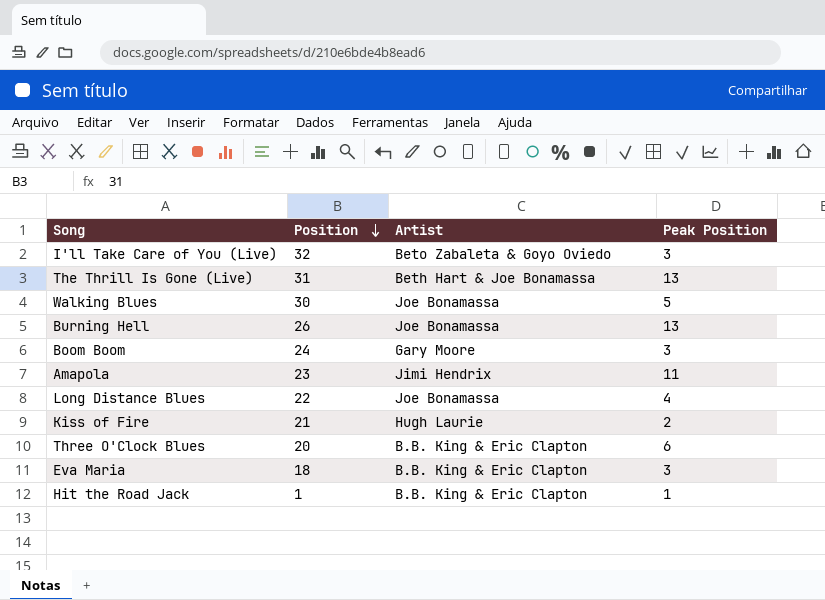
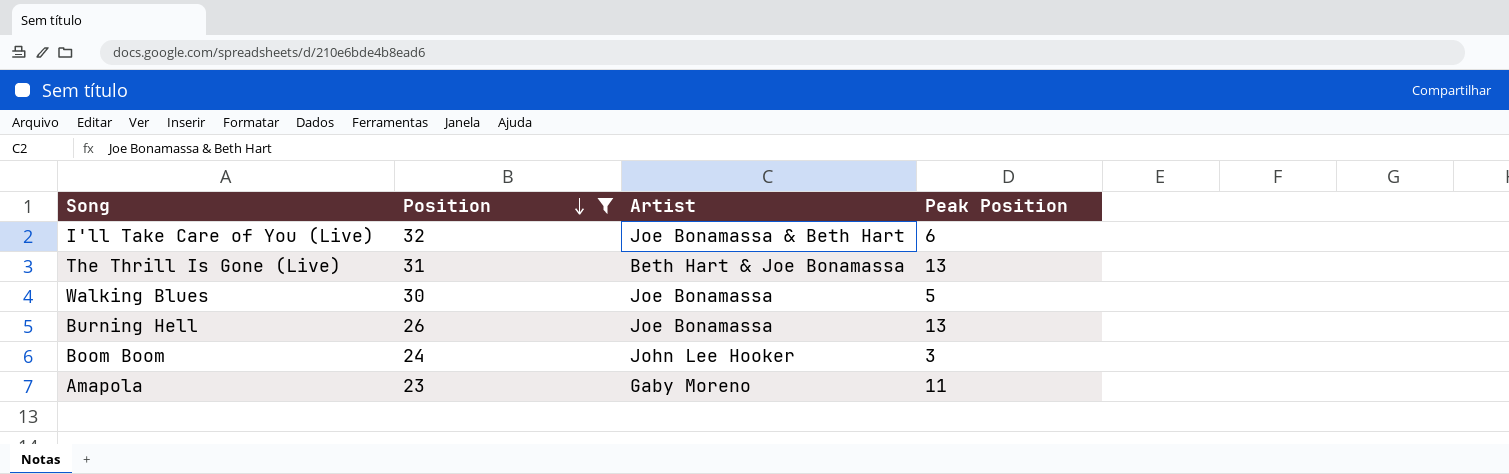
filter: none -> Position >= 23
I'll Take Care of You (Live) | Artist: Beto Zabaleta & Goyo Oviedo -> Joe Bonamassa & Beth Hart
I'll Take Care of You (Live) | Peak Position: 3 -> 6
Boom Boom | Artist: Gary Moore -> John Lee Hooker
Amapola | Artist: Jimi Hendrix -> Gaby Moreno

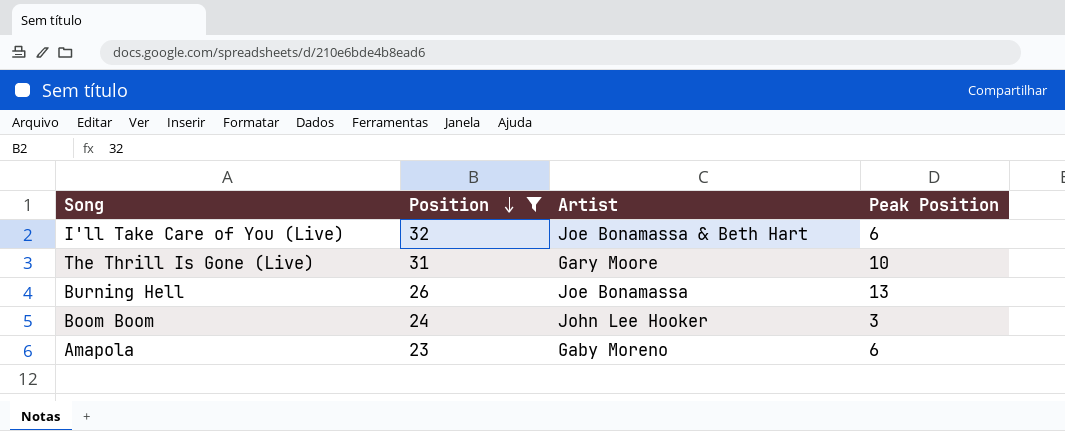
row Walking Blues: 30 | Joe Bonamassa | 5 -> none
The Thrill Is Gone (Live) | Artist: Beth Hart & Joe Bonamassa -> Gary Moore
The Thrill Is Gone (Live) | Peak Position: 13 -> 10
Amapola | Peak Position: 11 -> 6

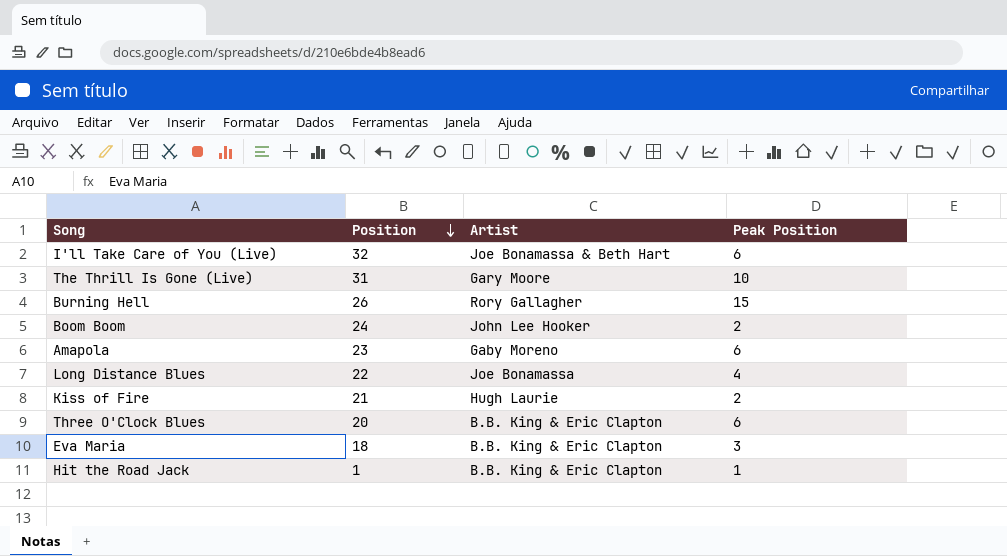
filter: Position >= 23 -> none
Burning Hell | Artist: Joe Bonamassa -> Rory Gallagher
Burning Hell | Peak Position: 13 -> 15
Boom Boom | Peak Position: 3 -> 2

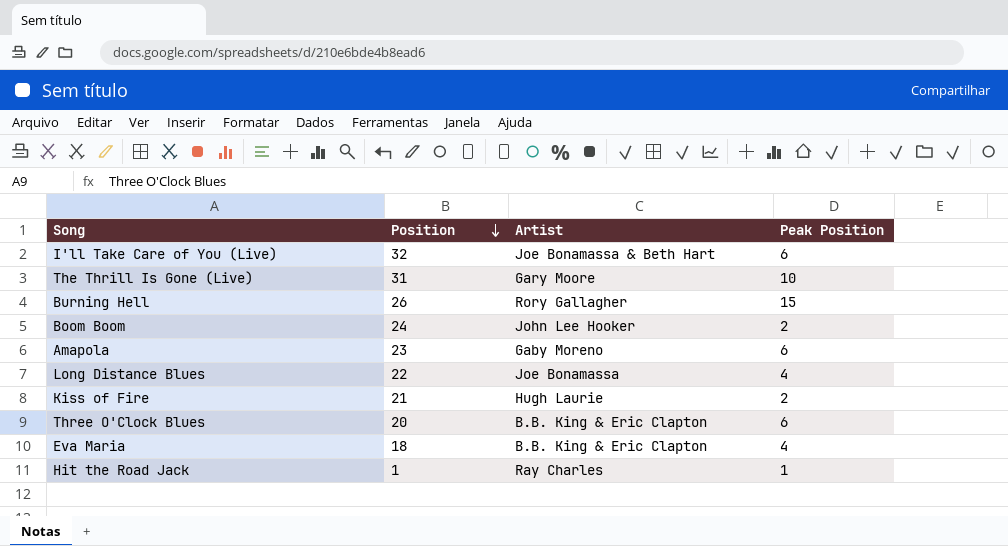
Eva Maria | Peak Position: 3 -> 4
Hit the Road Jack | Artist: B.B. King & Eric Clapton -> Ray Charles

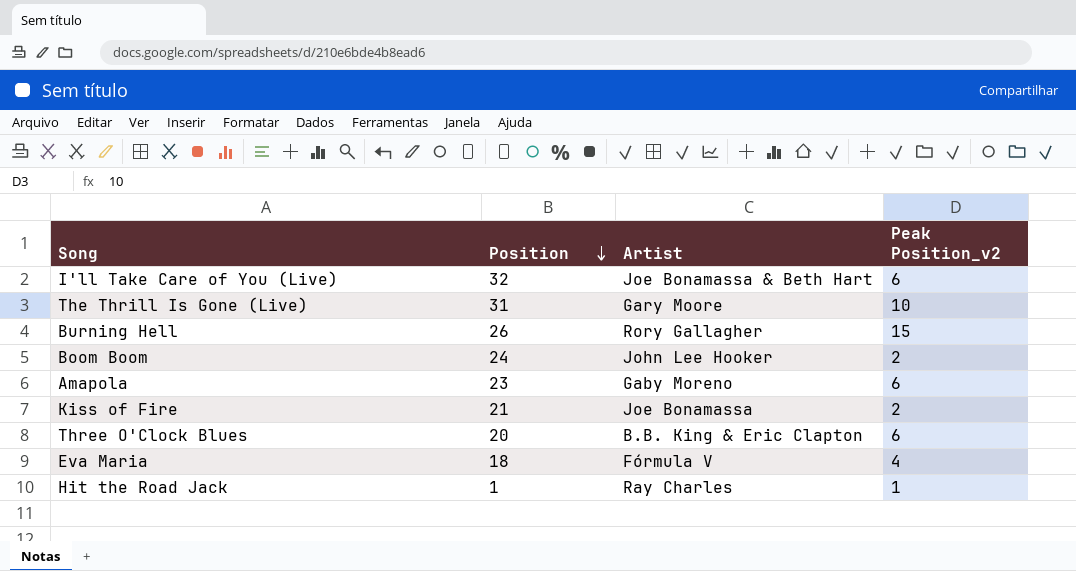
column name: Peak Position -> Peak Position_v2
row Long Distance Blues: 22 | Joe Bonamassa | 4 -> none
Kiss of Fire | Artist: Hugh Laurie -> Joe Bonamassa
Eva Maria | Artist: B.B. King & Eric Clapton -> Fórmula V

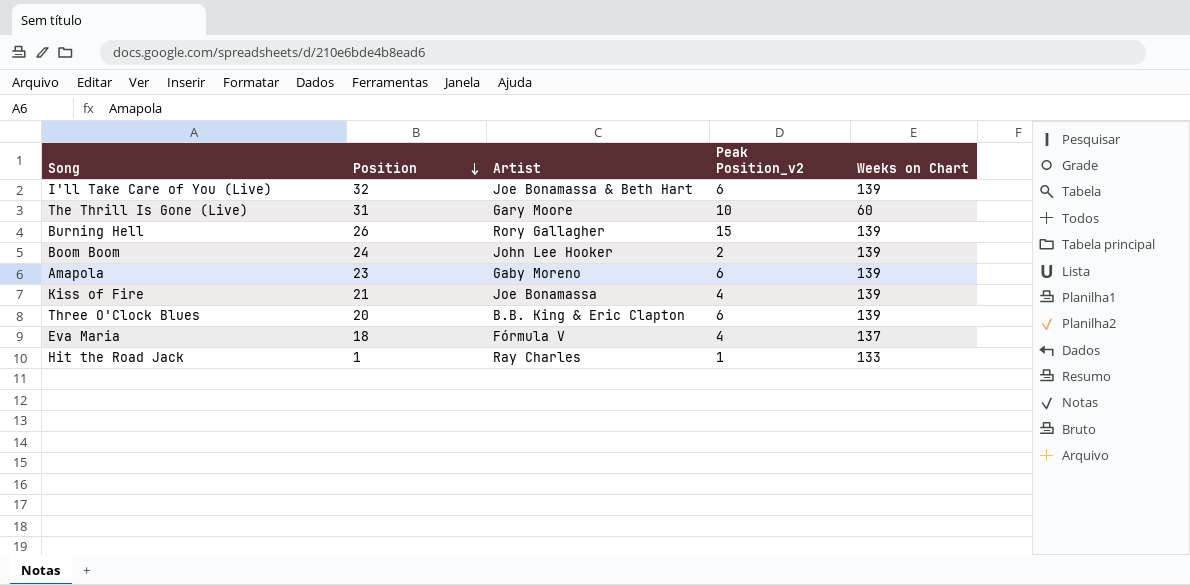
column Weeks on Chart | position: none -> 5
Kiss of Fire | Peak Position_v2: 2 -> 4

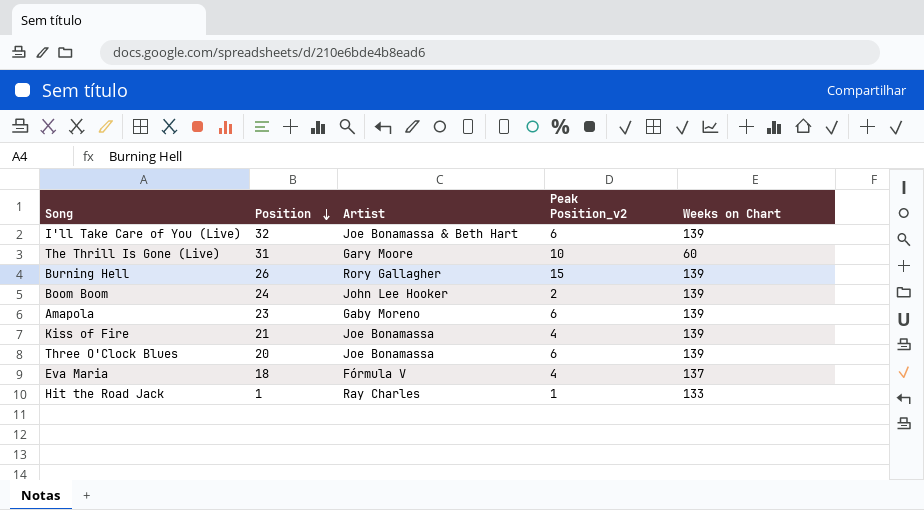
Three O'Clock Blues | Artist: B.B. King & Eric Clapton -> Joe Bonamassa

